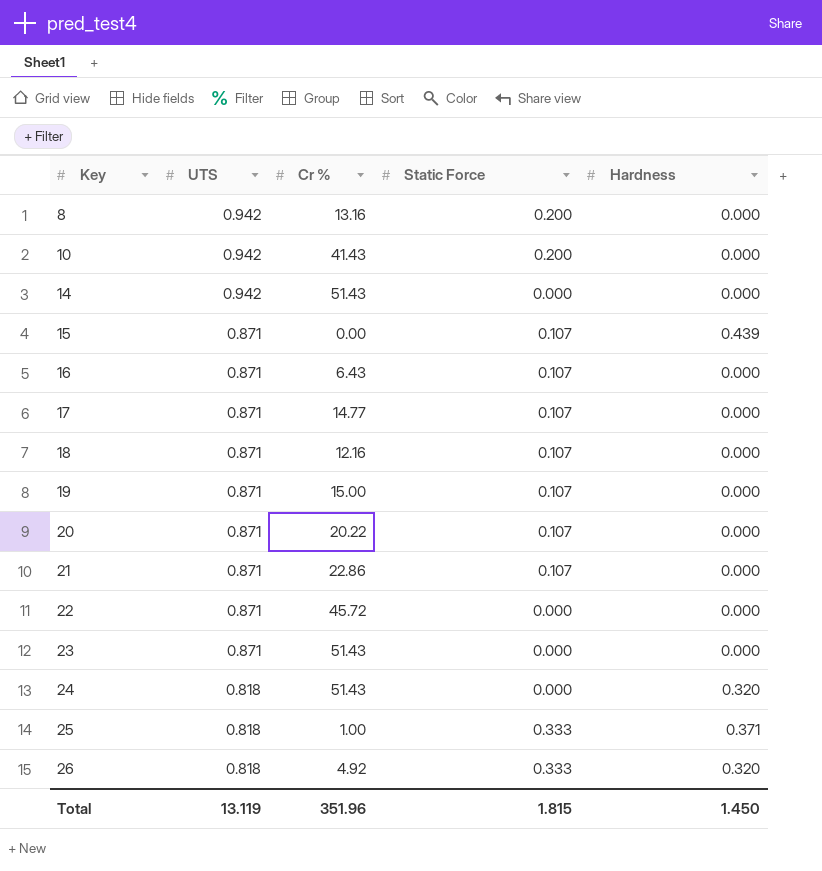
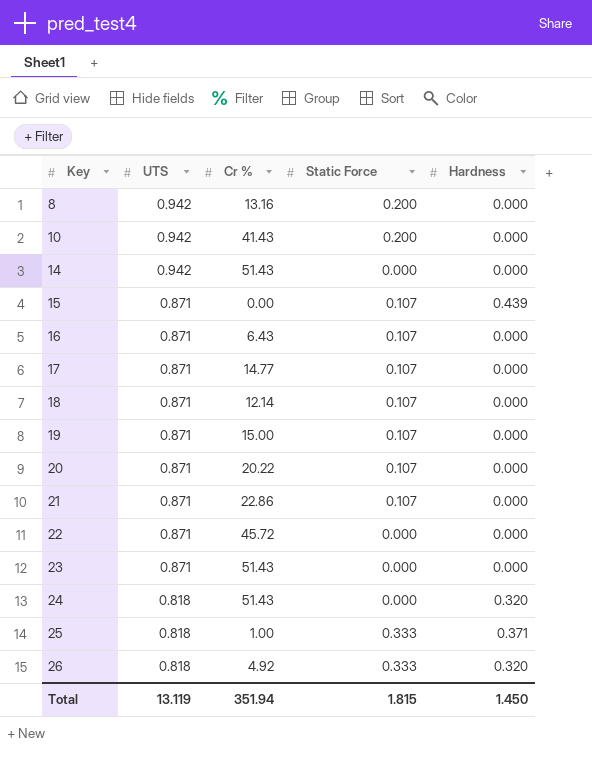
18 | Cr %: 12.16 -> 12.14
Total | Cr %: 351.96 -> 351.94

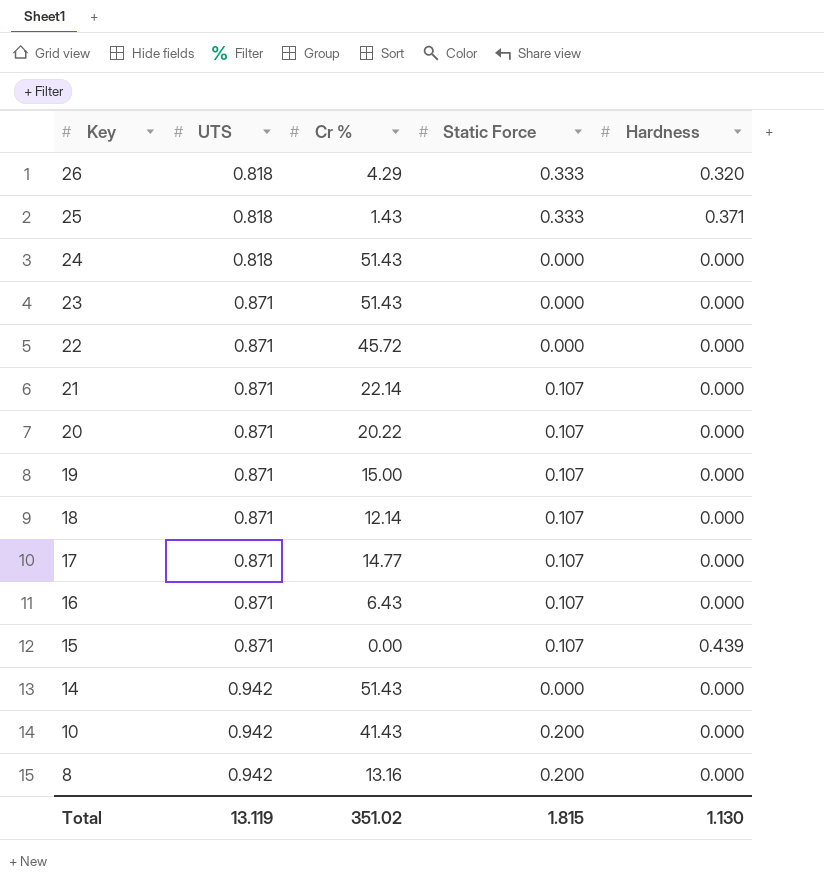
row order: Key ascending -> Key descending
26 | Cr %: 4.92 -> 4.29
25 | Cr %: 1.00 -> 1.43
24 | Hardness: 0.320 -> 0.000
21 | Cr %: 22.86 -> 22.14
Total | Cr %: 351.94 -> 351.02
Total | Hardness: 1.450 -> 1.130

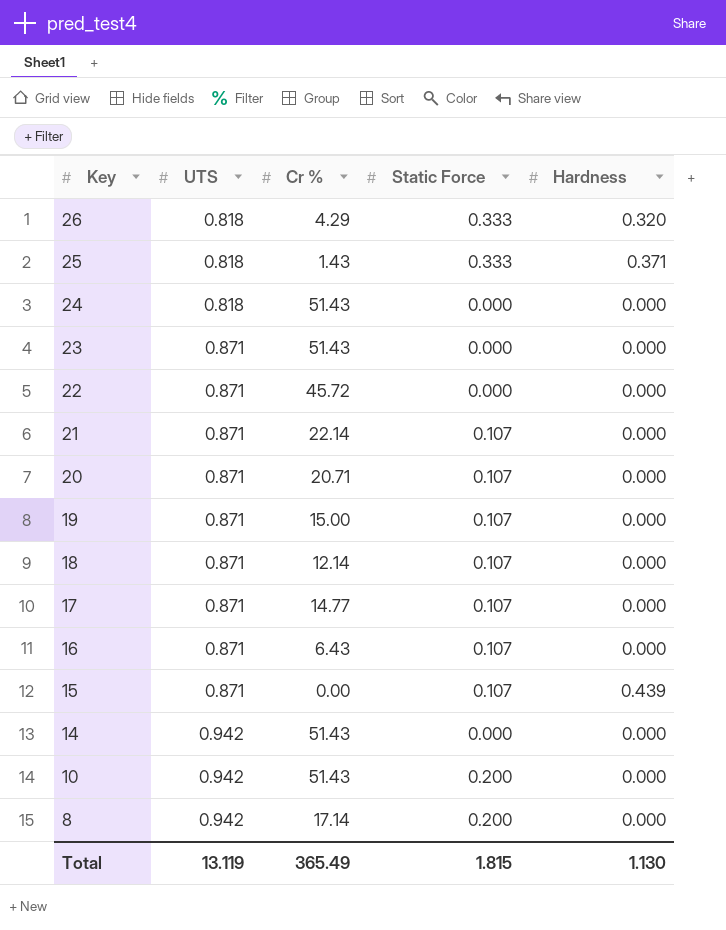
20 | Cr %: 20.22 -> 20.71
10 | Cr %: 41.43 -> 51.43
8 | Cr %: 13.16 -> 17.14
Total | Cr %: 351.02 -> 365.49

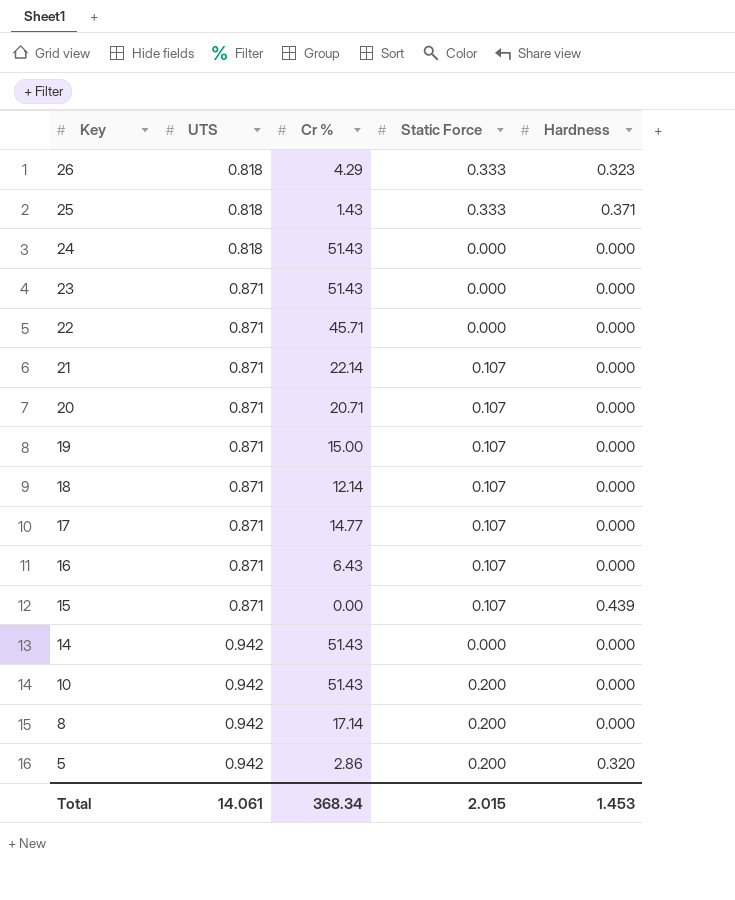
26 | Hardness: 0.320 -> 0.323
22 | Cr %: 45.72 -> 45.71
row 5: none -> 0.942 | 2.86 | 0.200 | 0.320
Total | UTS: 13.119 -> 14.061
Total | Cr %: 365.49 -> 368.34
Total | Static Force: 1.815 -> 2.015
Total | Hardness: 1.130 -> 1.453

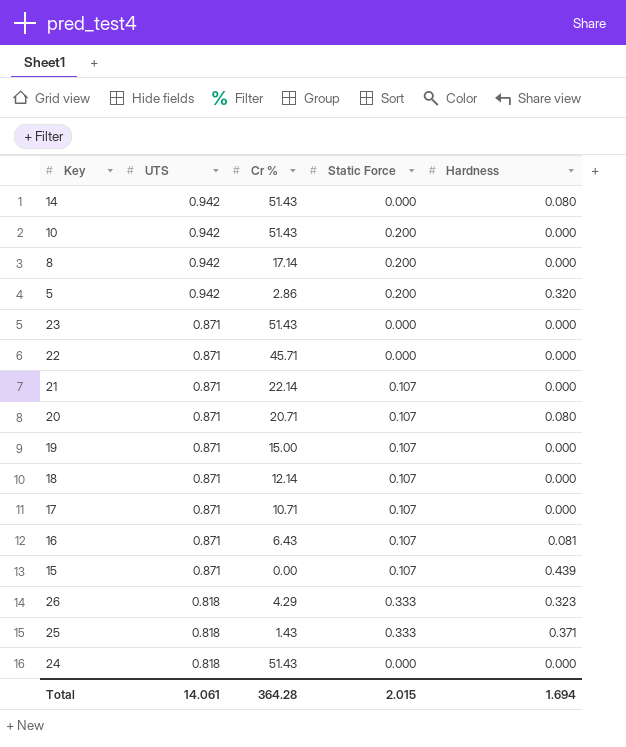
row order: Key descending -> UTS descending
14 | Hardness: 0.000 -> 0.080
20 | Hardness: 0.000 -> 0.080
17 | Cr %: 14.77 -> 10.71
16 | Hardness: 0.000 -> 0.081
Total | Cr %: 368.34 -> 364.28
Total | Hardness: 1.453 -> 1.694

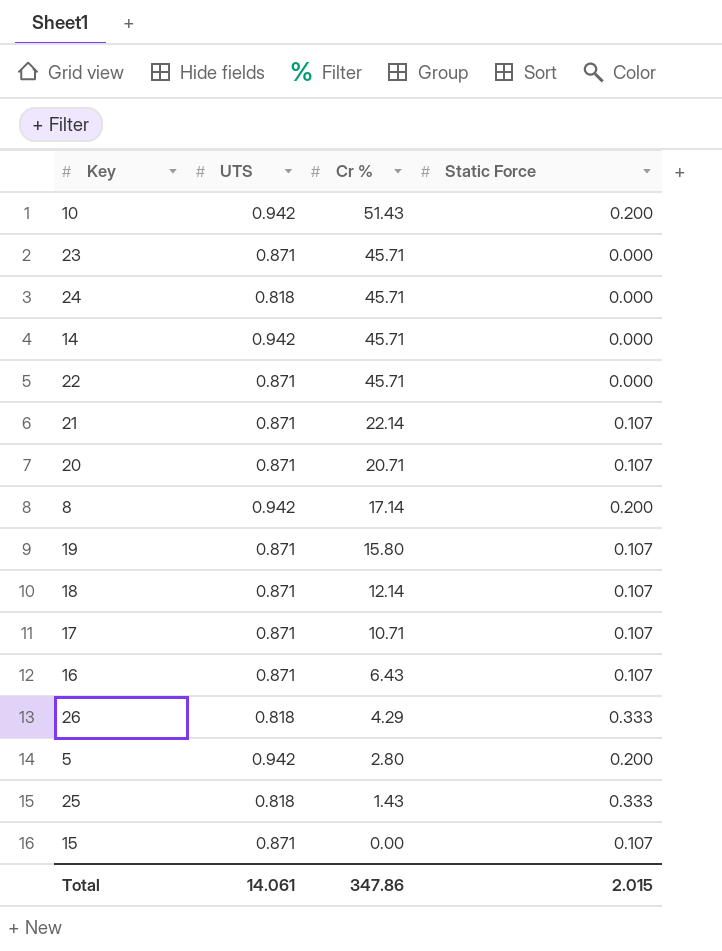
row order: UTS descending -> Cr % descending
column Hardness | position: 5 -> none
23 | Cr %: 51.43 -> 45.71
24 | Cr %: 51.43 -> 45.71
14 | Cr %: 51.43 -> 45.71
19 | Cr %: 15.00 -> 15.80
5 | Cr %: 2.86 -> 2.80
Total | Cr %: 364.28 -> 347.86

